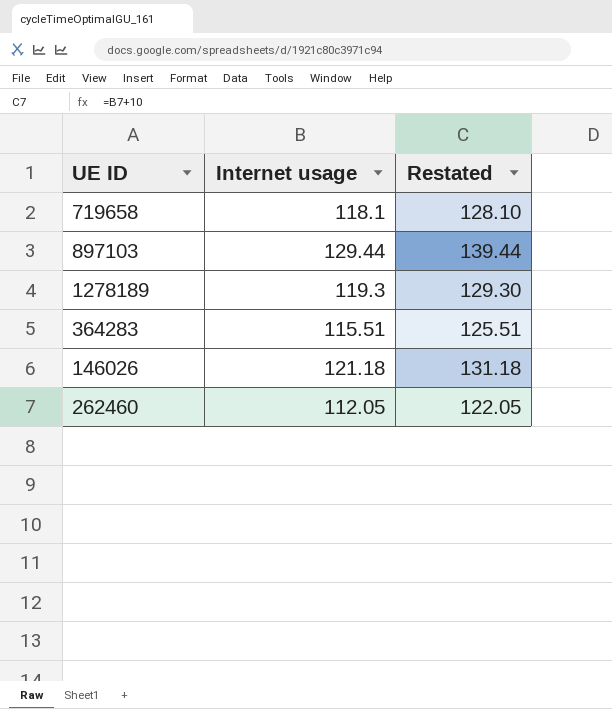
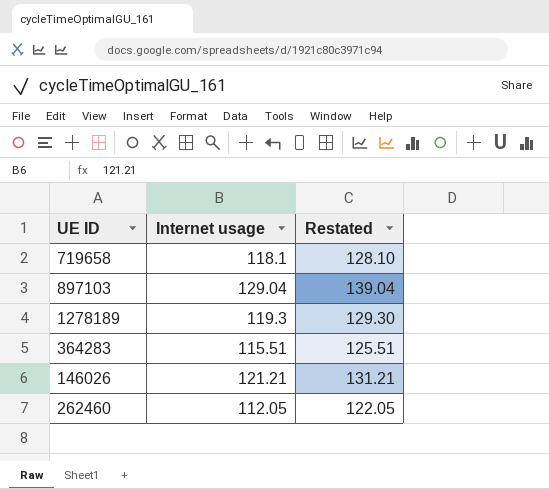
897103 | Internet usage: 129.44 -> 129.04
897103 | Restated: 139.44 -> 139.04
146026 | Internet usage: 121.18 -> 121.21
146026 | Restated: 131.18 -> 131.21

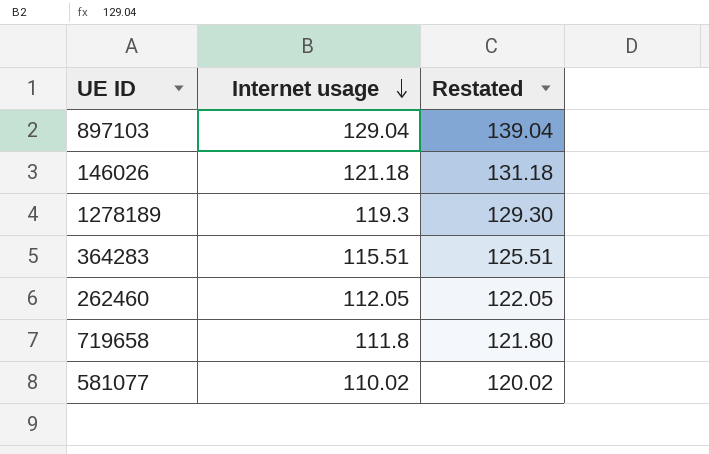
row order: none -> Internet usage descending
146026 | Internet usage: 121.21 -> 121.18
146026 | Restated: 131.21 -> 131.18
719658 | Internet usage: 118.1 -> 111.8
719658 | Restated: 128.10 -> 121.80
row 581077: none -> 110.02 | 120.02

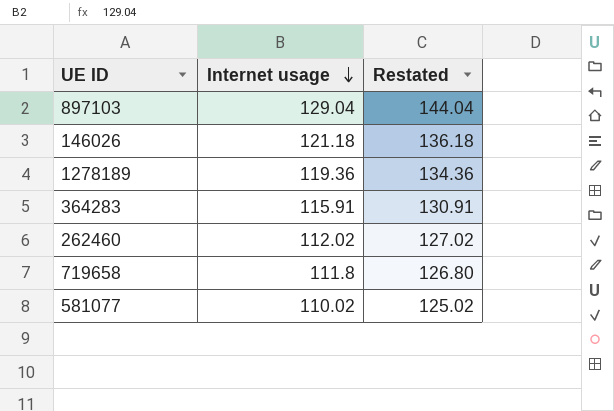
column Restated | formula: [Internet usage] + 10 -> [Internet usage] + 15
1278189 | Internet usage: 119.3 -> 119.36
364283 | Internet usage: 115.51 -> 115.91
262460 | Internet usage: 112.05 -> 112.02

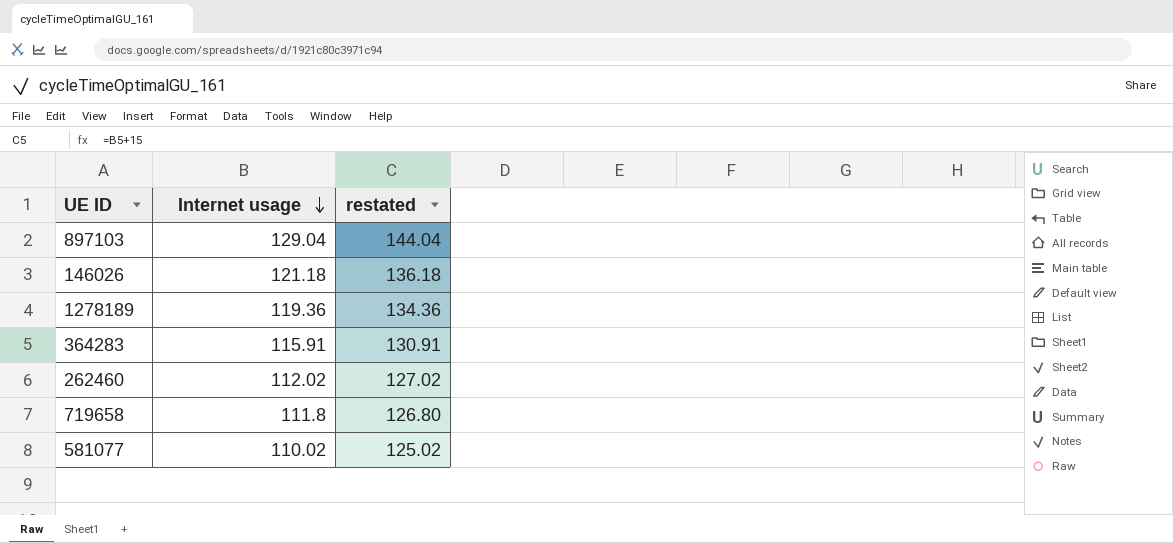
column name: Restated -> restated

